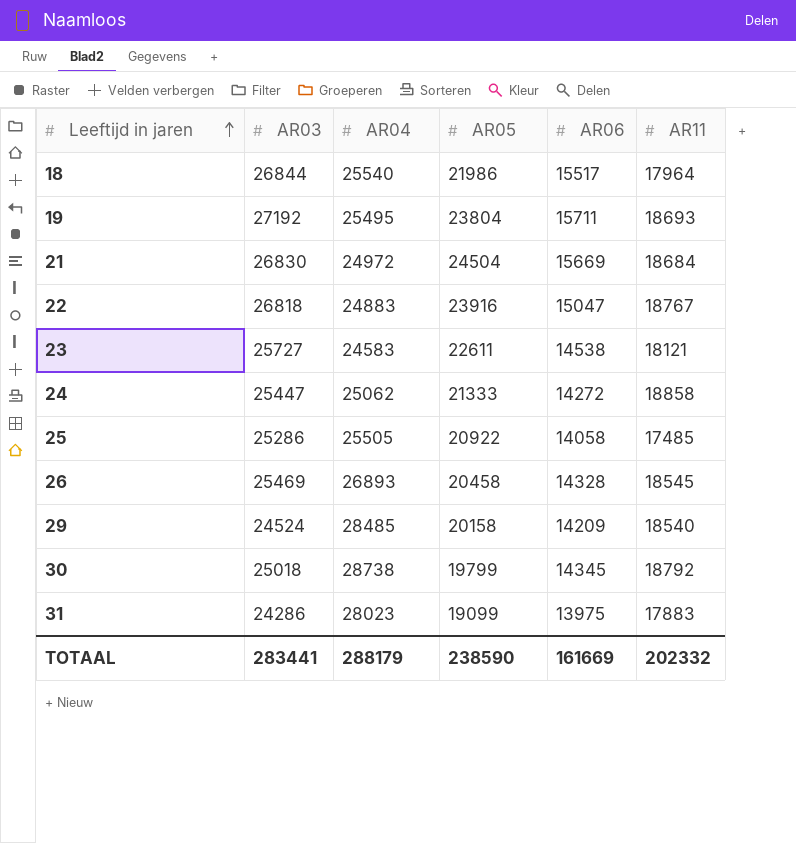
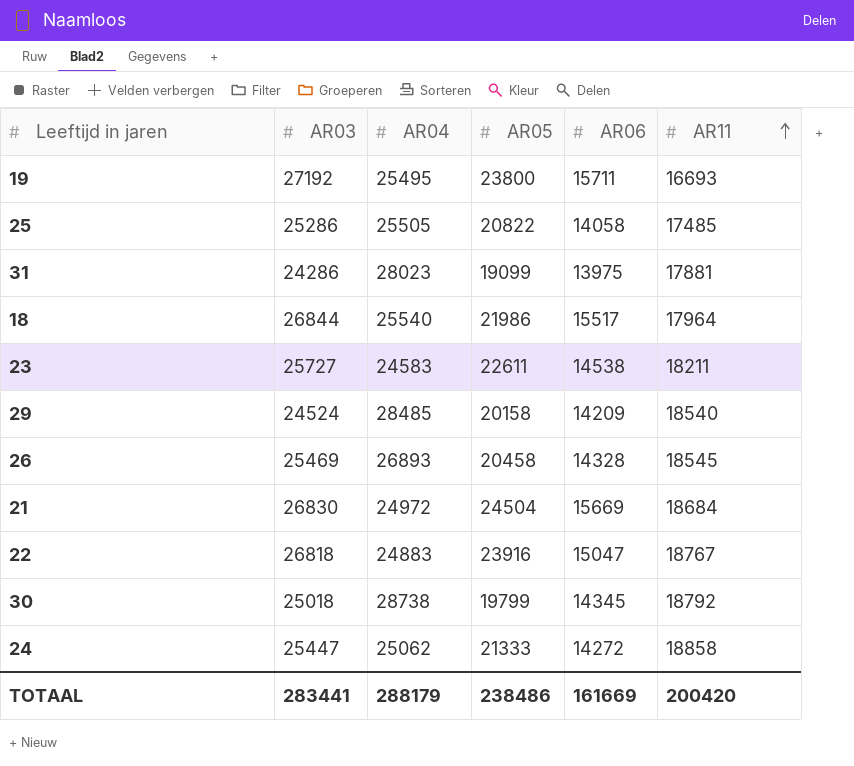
row order: Leeftijd in jaren ascending -> AR11 ascending
19 | AR05: 23804 -> 23800
19 | AR11: 18693 -> 16693
25 | AR05: 20922 -> 20822
31 | AR11: 17883 -> 17881
23 | AR11: 18121 -> 18211
TOTAAL | AR05: 238590 -> 238486
TOTAAL | AR11: 202332 -> 200420

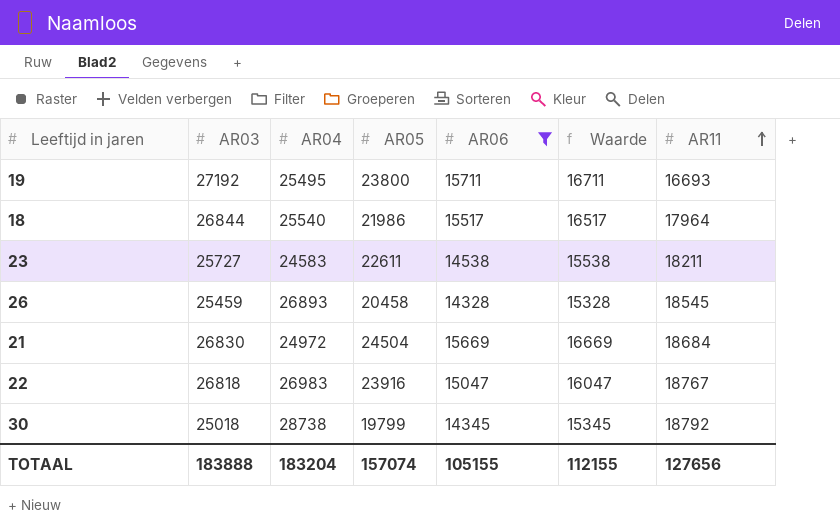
filter: none -> AR06 >= 14328
column Waarde | formula: none -> [AR06] + 1000
26 | AR03: 25469 -> 25459
22 | AR04: 24883 -> 26983
TOTAAL | AR03: 283441 -> 183888
TOTAAL | AR04: 288179 -> 183204
TOTAAL | AR05: 238486 -> 157074
TOTAAL | AR06: 161669 -> 105155
TOTAAL | AR11: 200420 -> 127656

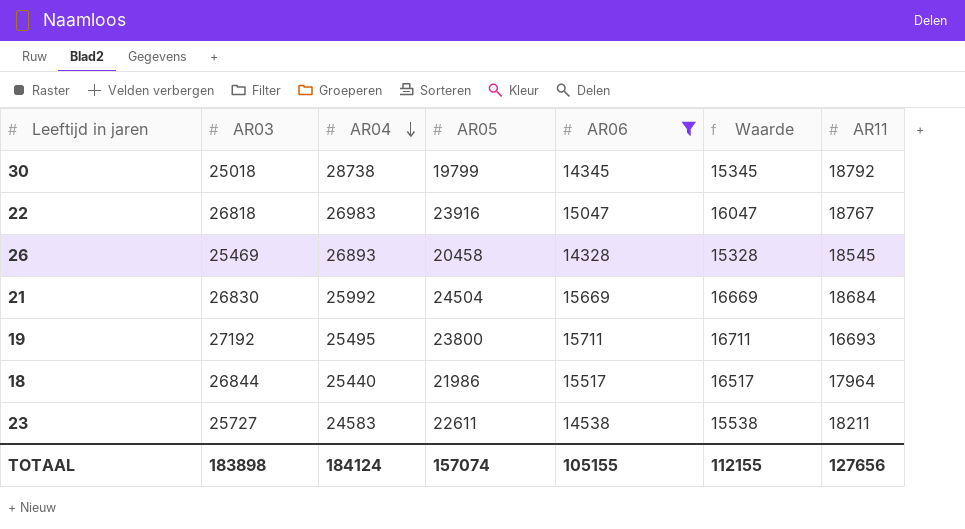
row order: AR11 ascending -> AR04 descending
26 | AR03: 25459 -> 25469
21 | AR04: 24972 -> 25992
18 | AR04: 25540 -> 25440
TOTAAL | AR03: 183888 -> 183898
TOTAAL | AR04: 183204 -> 184124

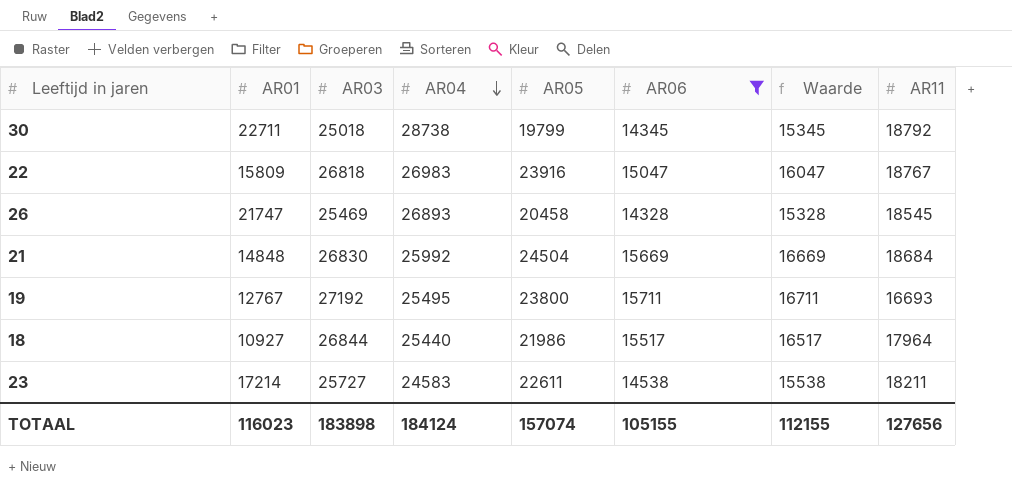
column AR01 | position: none -> 2

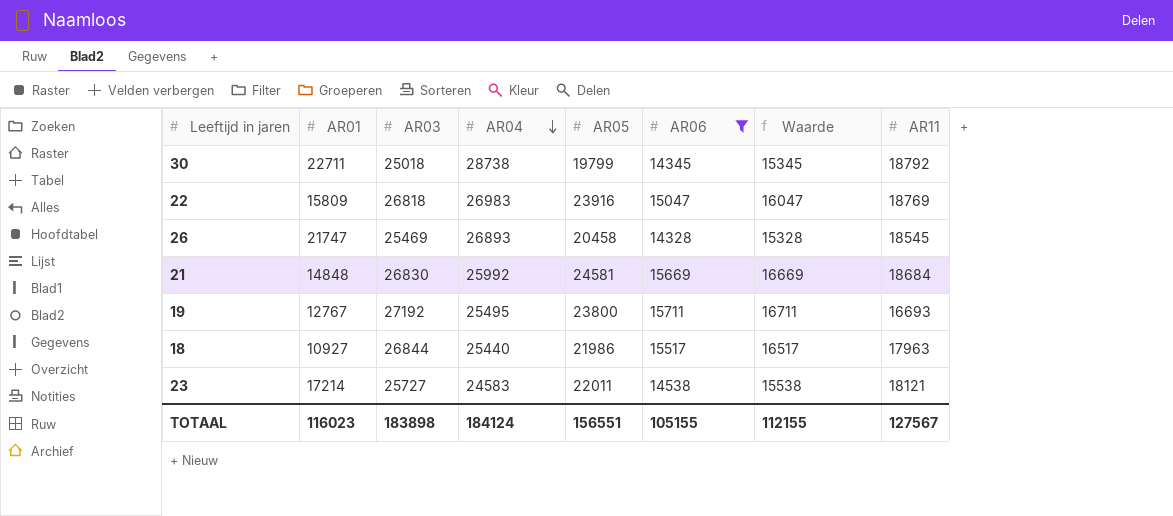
22 | AR11: 18767 -> 18769
21 | AR05: 24504 -> 24581
18 | AR11: 17964 -> 17963
23 | AR05: 22611 -> 22011
23 | AR11: 18211 -> 18121
TOTAAL | AR05: 157074 -> 156551
TOTAAL | AR11: 127656 -> 127567

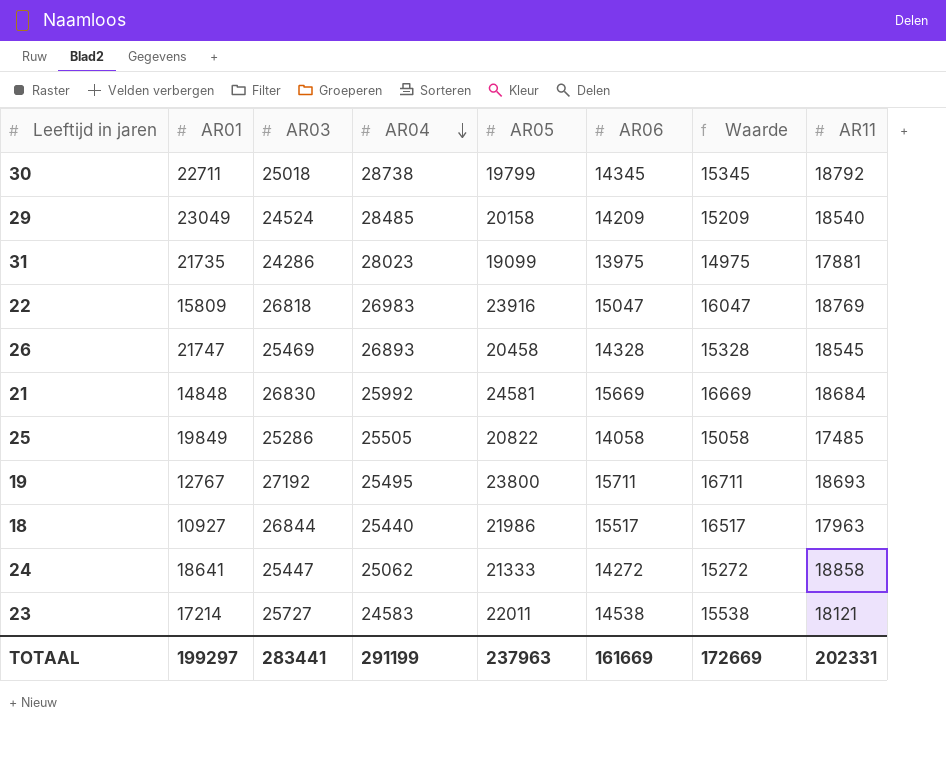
filter: AR06 >= 14328 -> none
19 | AR11: 16693 -> 18693
TOTAAL | AR01: 116023 -> 199297
TOTAAL | AR03: 183898 -> 283441
TOTAAL | AR04: 184124 -> 291199
TOTAAL | AR05: 156551 -> 237963
TOTAAL | AR06: 105155 -> 161669
TOTAAL | Waarde: 112155 -> 172669
TOTAAL | AR11: 127567 -> 202331

